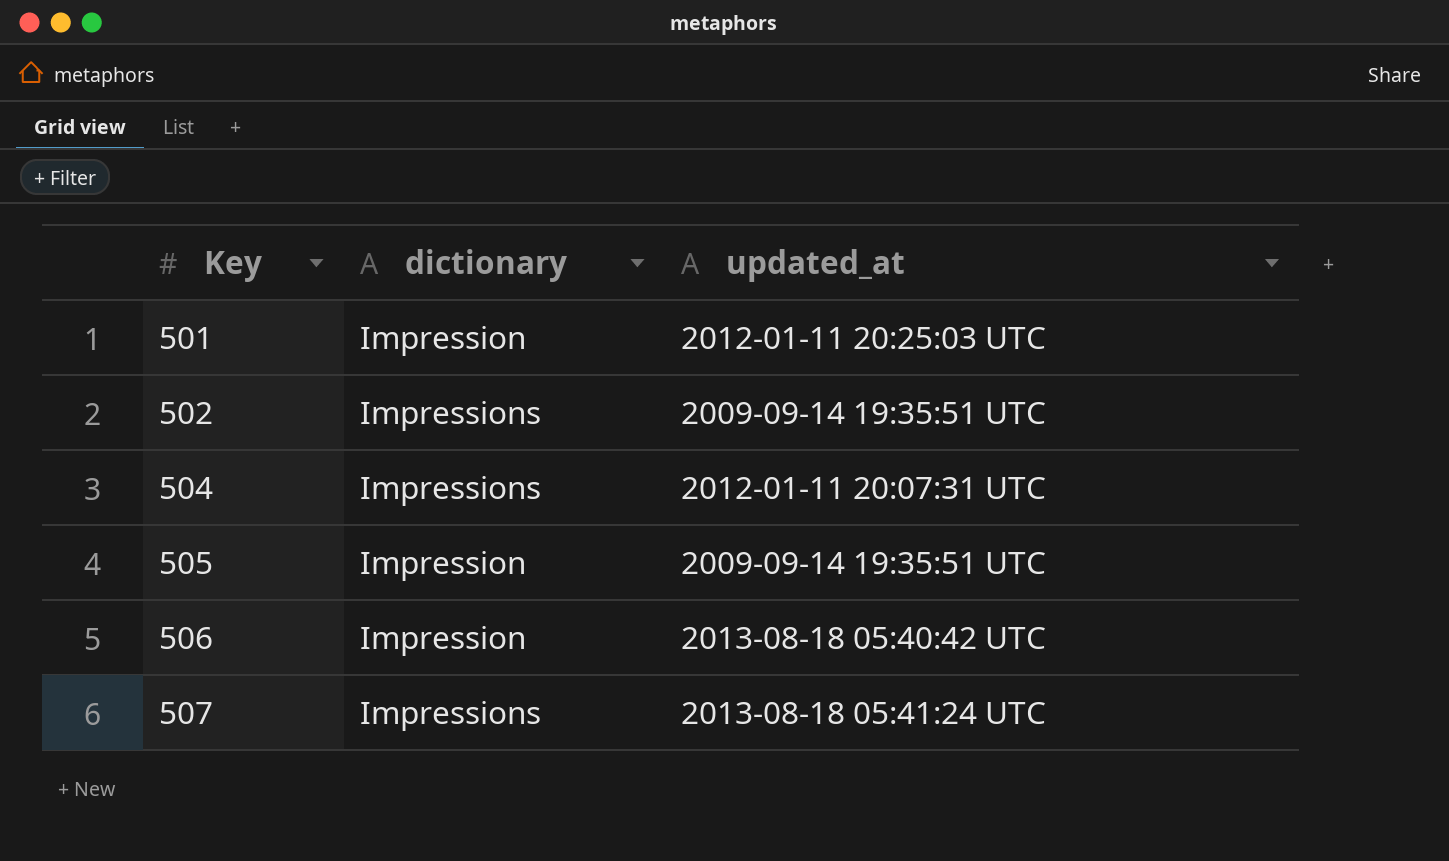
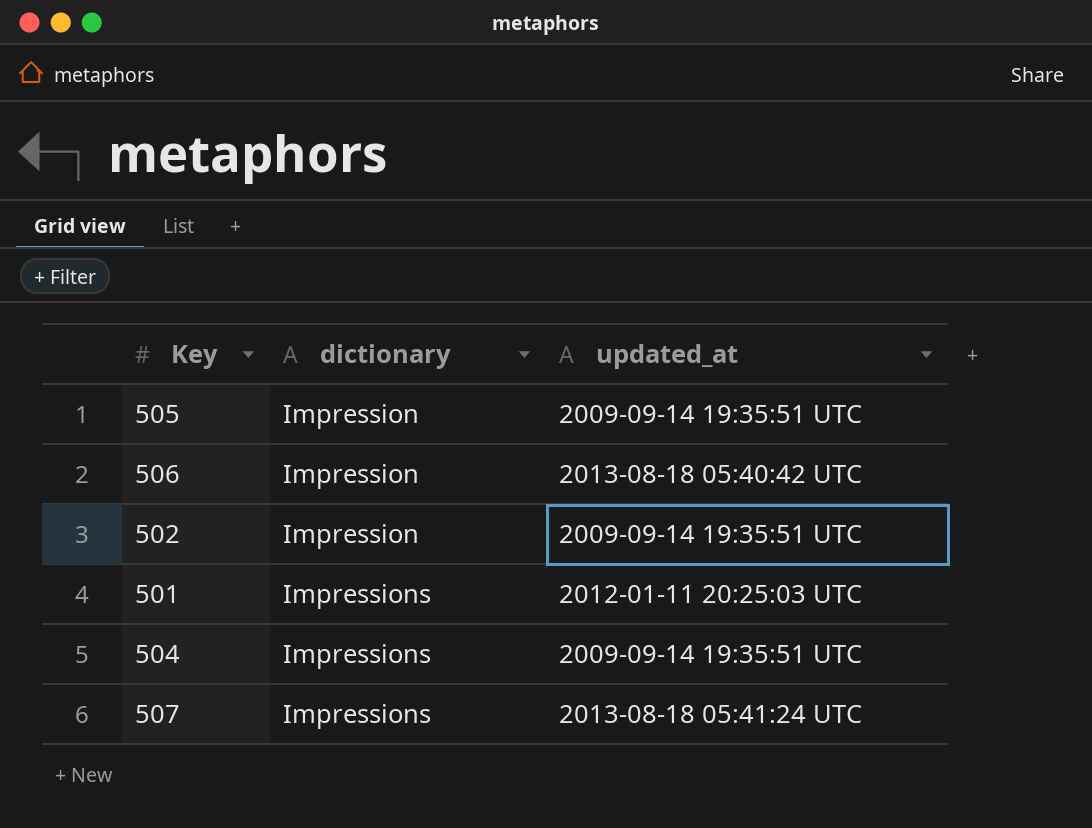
row order: Key ascending -> dictionary ascending
502 | dictionary: Impressions -> Impression
501 | dictionary: Impression -> Impressions
504 | updated_at: 2012-01-11 20:07:31 UTC -> 2009-09-14 19:35:51 UTC

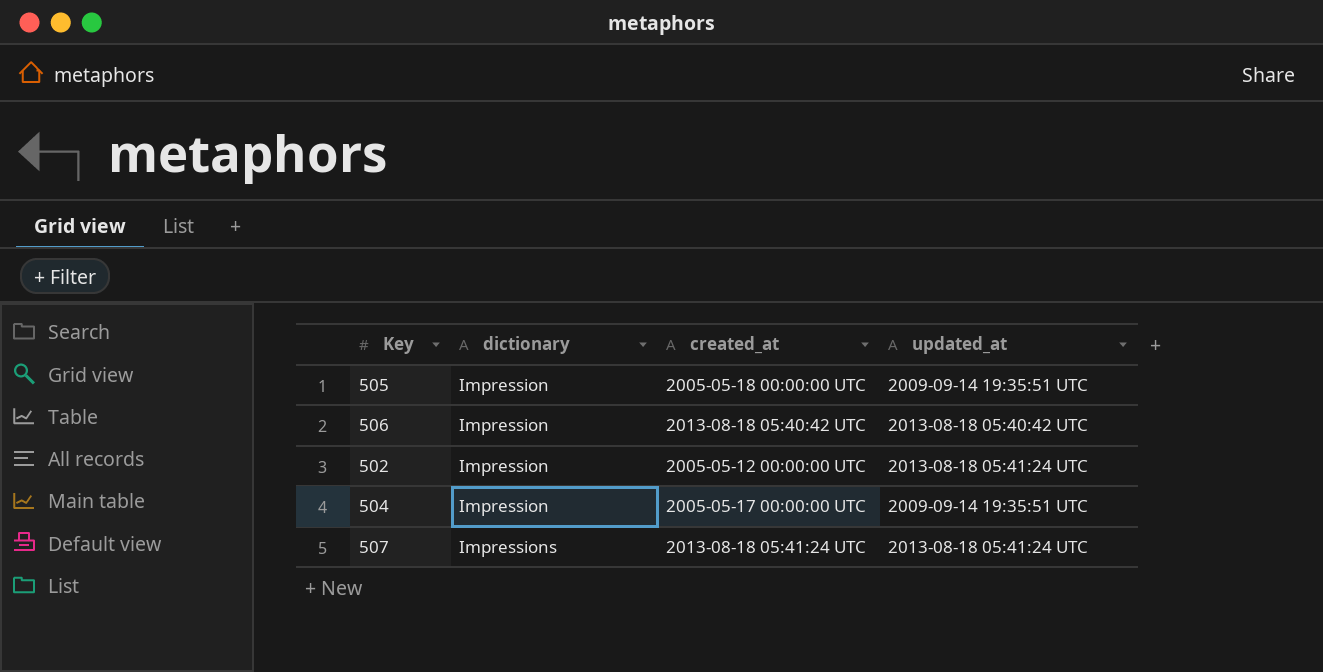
column created_at | position: none -> 3
row 501: Impressions | 2012-01-11 20:25:03 UTC -> none
502 | updated_at: 2009-09-14 19:35:51 UTC -> 2013-08-18 05:41:24 UTC
504 | dictionary: Impressions -> Impression

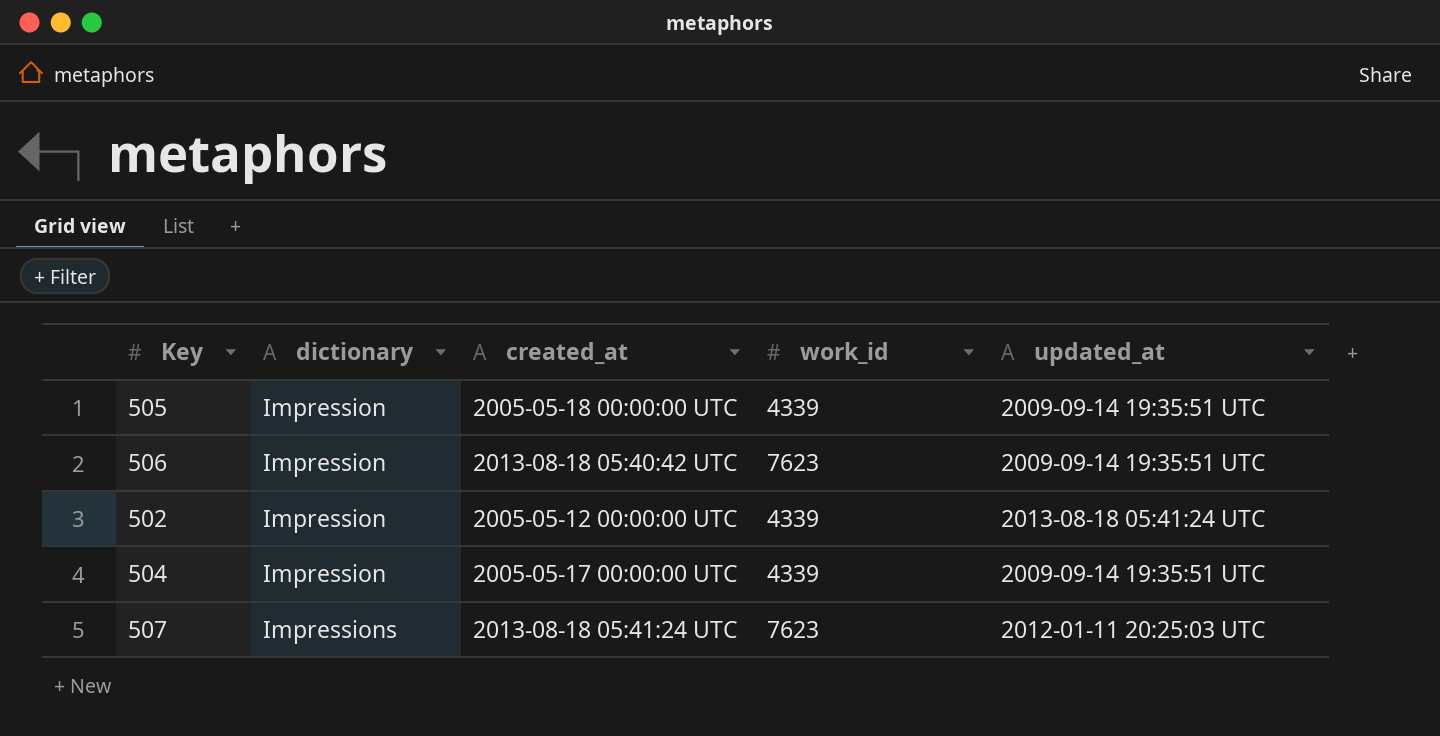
column work_id | position: none -> 4
506 | updated_at: 2013-08-18 05:40:42 UTC -> 2009-09-14 19:35:51 UTC
507 | updated_at: 2013-08-18 05:41:24 UTC -> 2012-01-11 20:25:03 UTC

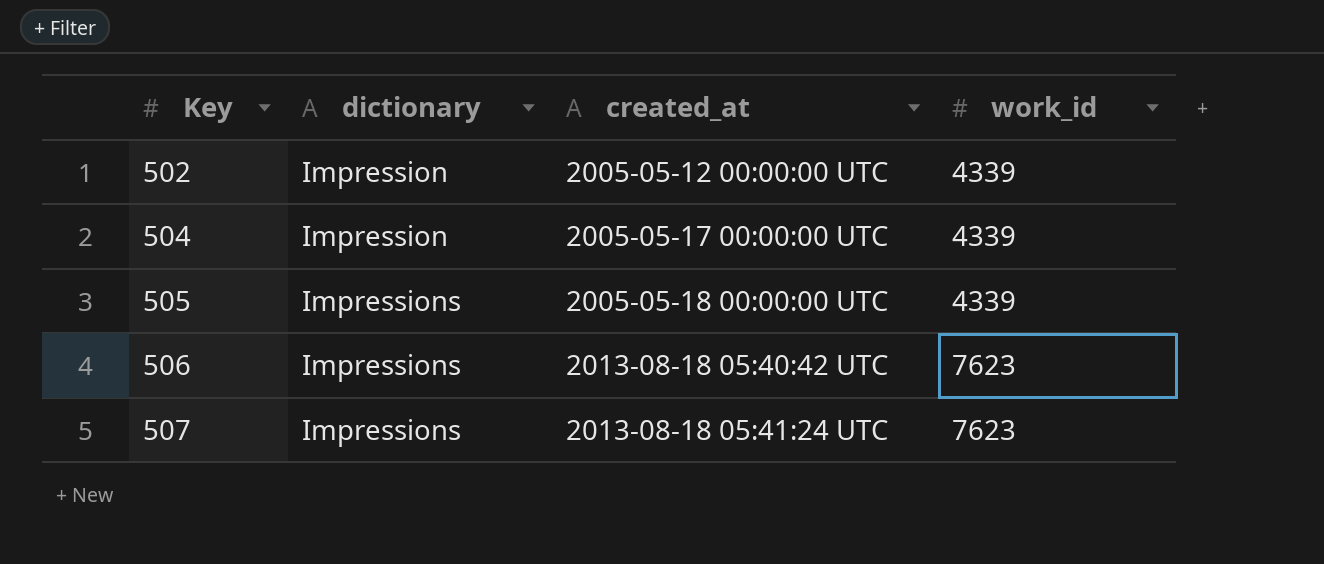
row order: dictionary ascending -> Key ascending
column updated_at | position: 5 -> none
505 | dictionary: Impression -> Impressions
506 | dictionary: Impression -> Impressions

